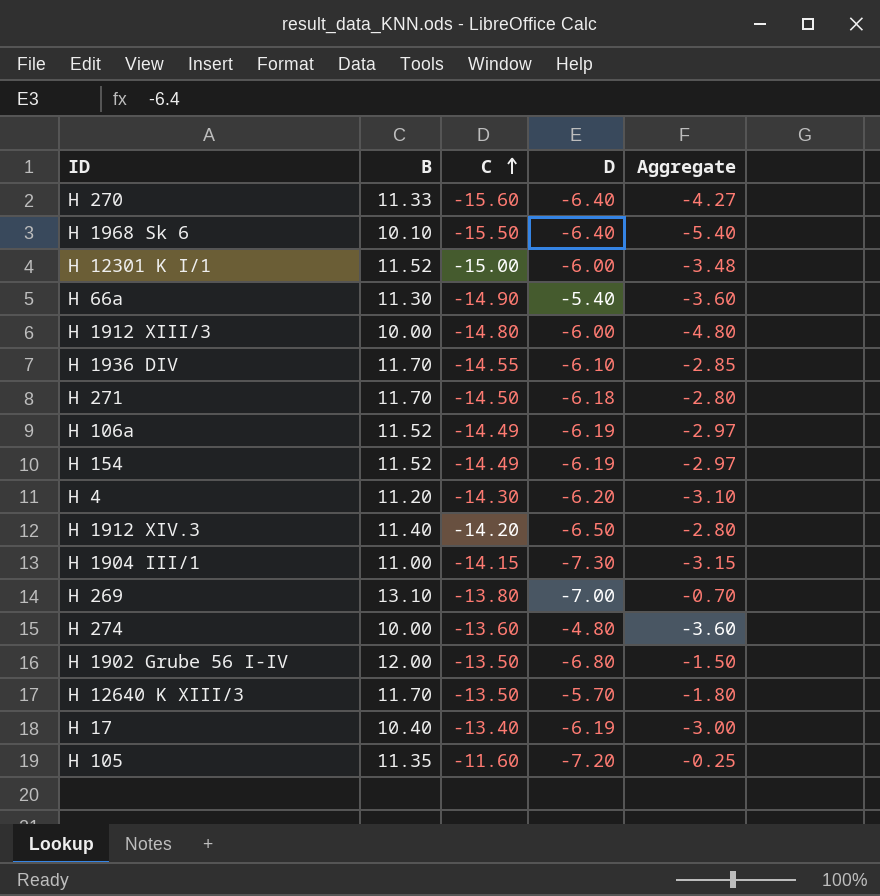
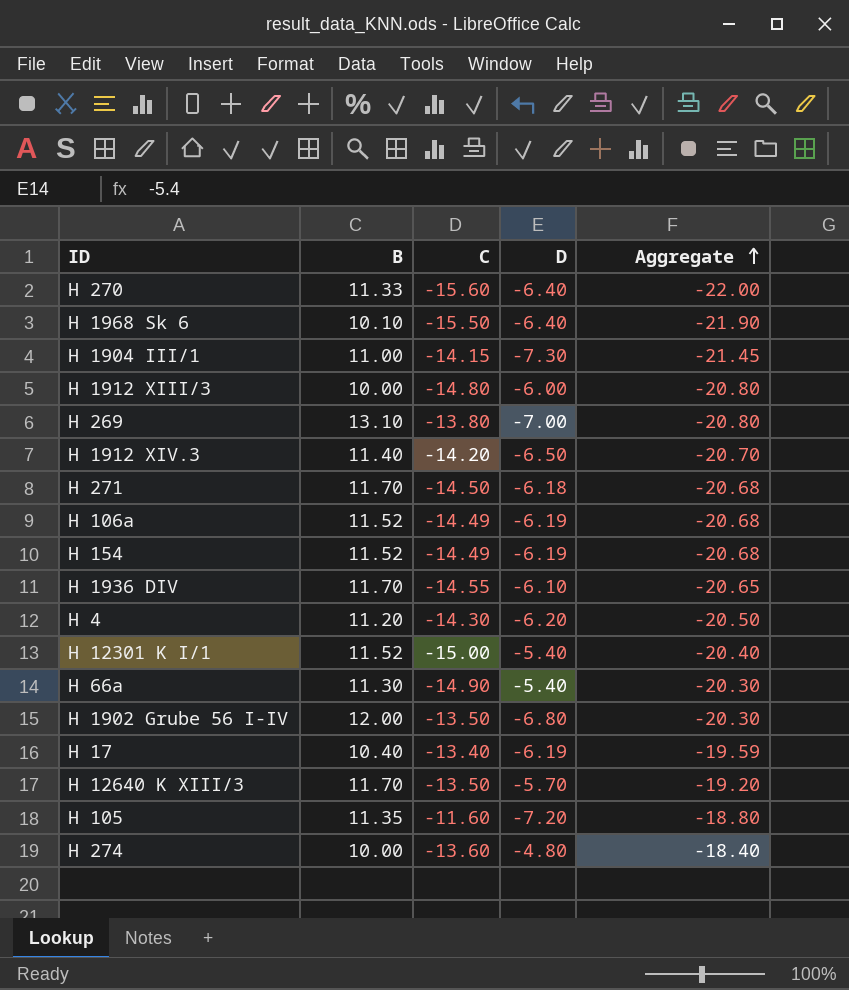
row order: C ascending -> Aggregate ascending
column Aggregate | formula: [B] + [C] -> [C] + [D]
H 12301 K I/1 | D: -6.00 -> -5.40

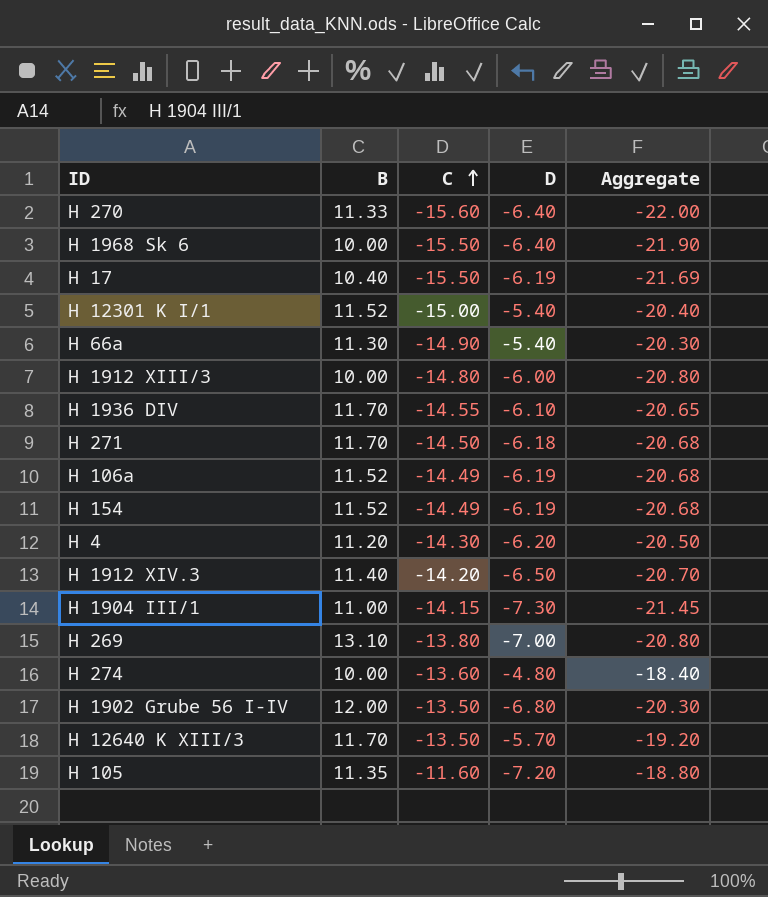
row order: Aggregate ascending -> C ascending
H 1968 Sk 6 | B: 10.10 -> 10.00
H 17 | C: -13.40 -> -15.50
H 17 | Aggregate: -19.59 -> -21.69

